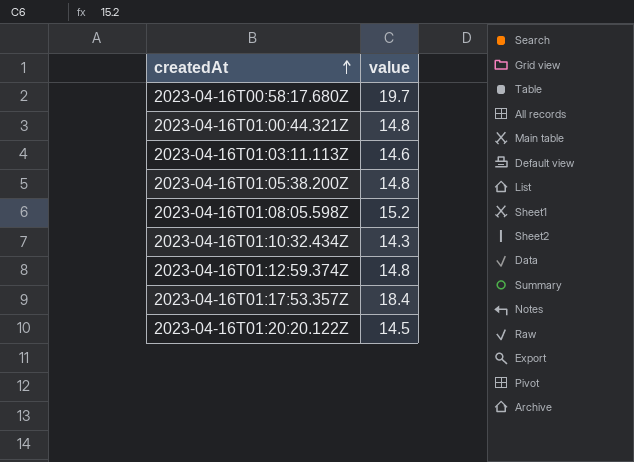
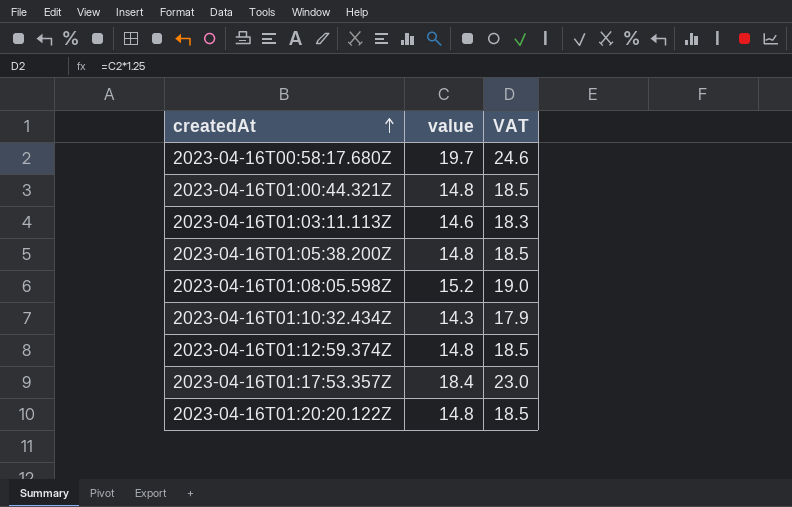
column VAT | formula: none -> [value] * 1.25
2023-04-16T01:20:20.122Z | value: 14.5 -> 14.8

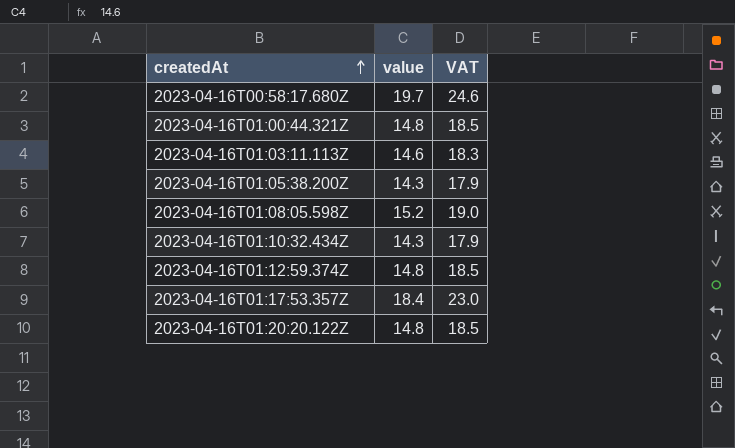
2023-04-16T01:05:38.200Z | value: 14.8 -> 14.3
2023-04-16T01:05:38.200Z | VAT: 18.5 -> 17.9

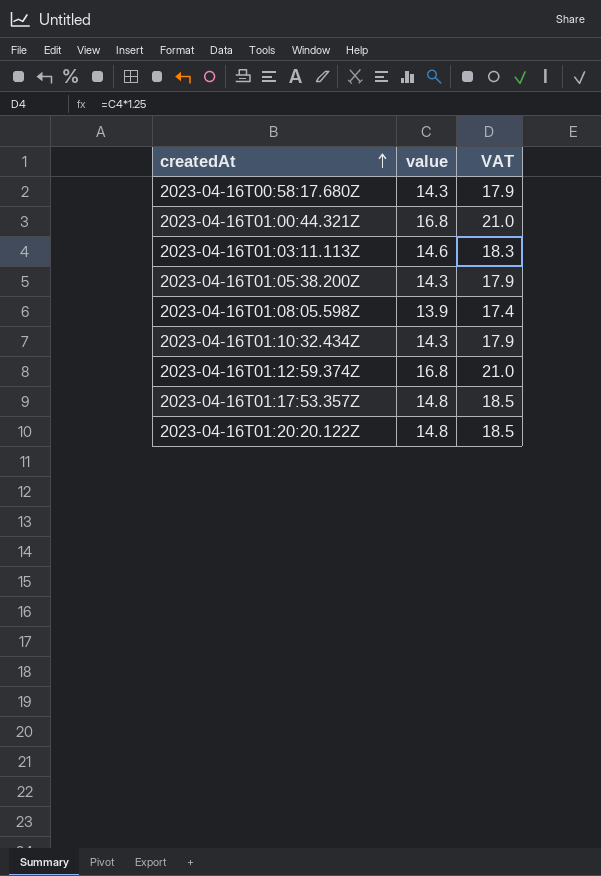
2023-04-16T00:58:17.680Z | value: 19.7 -> 14.3
2023-04-16T00:58:17.680Z | VAT: 24.6 -> 17.9
2023-04-16T01:00:44.321Z | value: 14.8 -> 16.8
2023-04-16T01:00:44.321Z | VAT: 18.5 -> 21.0
2023-04-16T01:08:05.598Z | value: 15.2 -> 13.9
2023-04-16T01:08:05.598Z | VAT: 19.0 -> 17.4
2023-04-16T01:12:59.374Z | value: 14.8 -> 16.8
2023-04-16T01:12:59.374Z | VAT: 18.5 -> 21.0
2023-04-16T01:17:53.357Z | value: 18.4 -> 14.8
2023-04-16T01:17:53.357Z | VAT: 23.0 -> 18.5

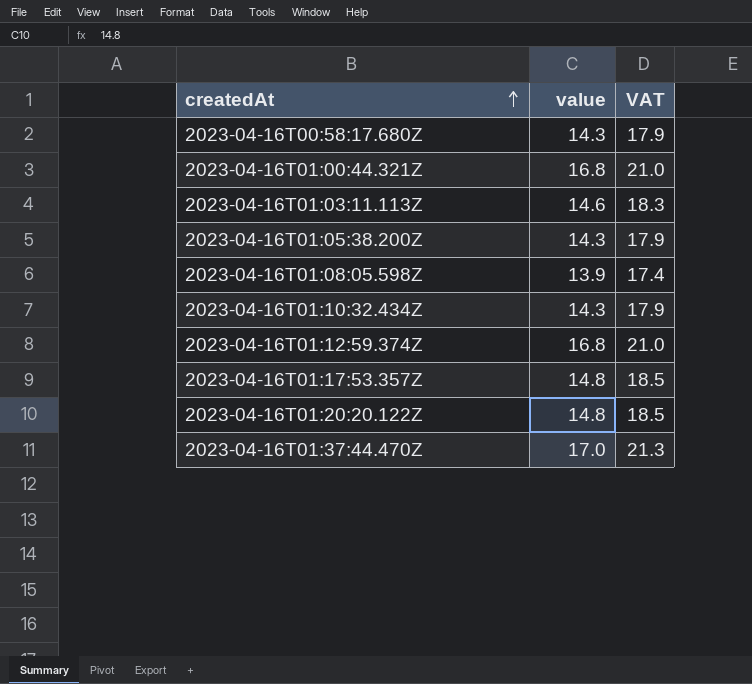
row 2023-04-16T01:37:44.470Z: none -> 17.0 | 21.3

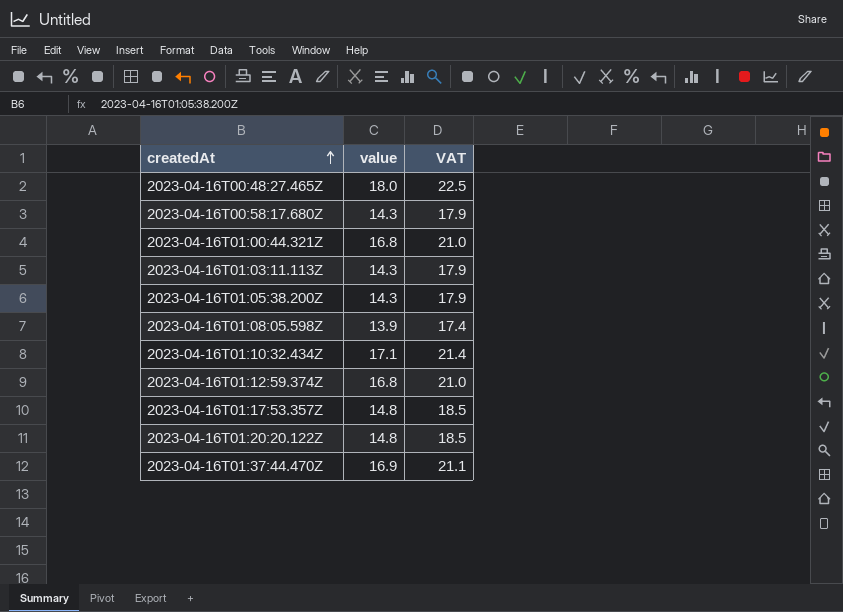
row 2023-04-16T00:48:27.465Z: none -> 18.0 | 22.5
2023-04-16T01:03:11.113Z | value: 14.6 -> 14.3
2023-04-16T01:03:11.113Z | VAT: 18.3 -> 17.9
2023-04-16T01:10:32.434Z | value: 14.3 -> 17.1
2023-04-16T01:10:32.434Z | VAT: 17.9 -> 21.4
2023-04-16T01:37:44.470Z | value: 17.0 -> 16.9
2023-04-16T01:37:44.470Z | VAT: 21.3 -> 21.1

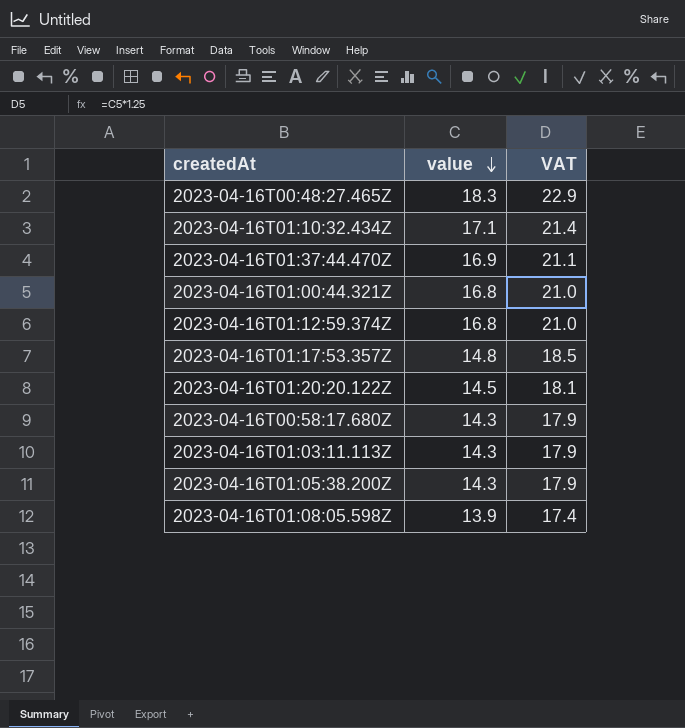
row order: createdAt ascending -> value descending
2023-04-16T00:48:27.465Z | value: 18.0 -> 18.3
2023-04-16T00:48:27.465Z | VAT: 22.5 -> 22.9
2023-04-16T01:20:20.122Z | value: 14.8 -> 14.5
2023-04-16T01:20:20.122Z | VAT: 18.5 -> 18.1

